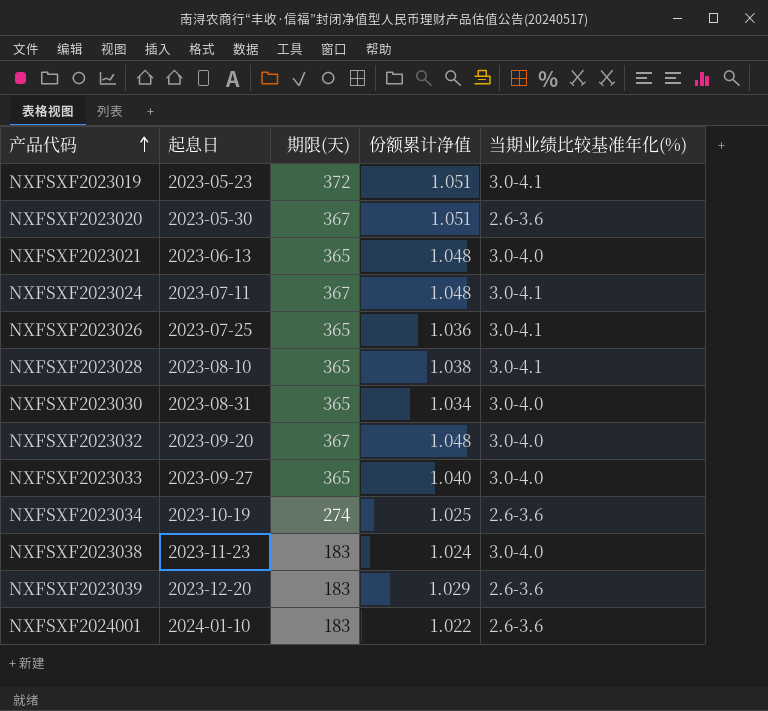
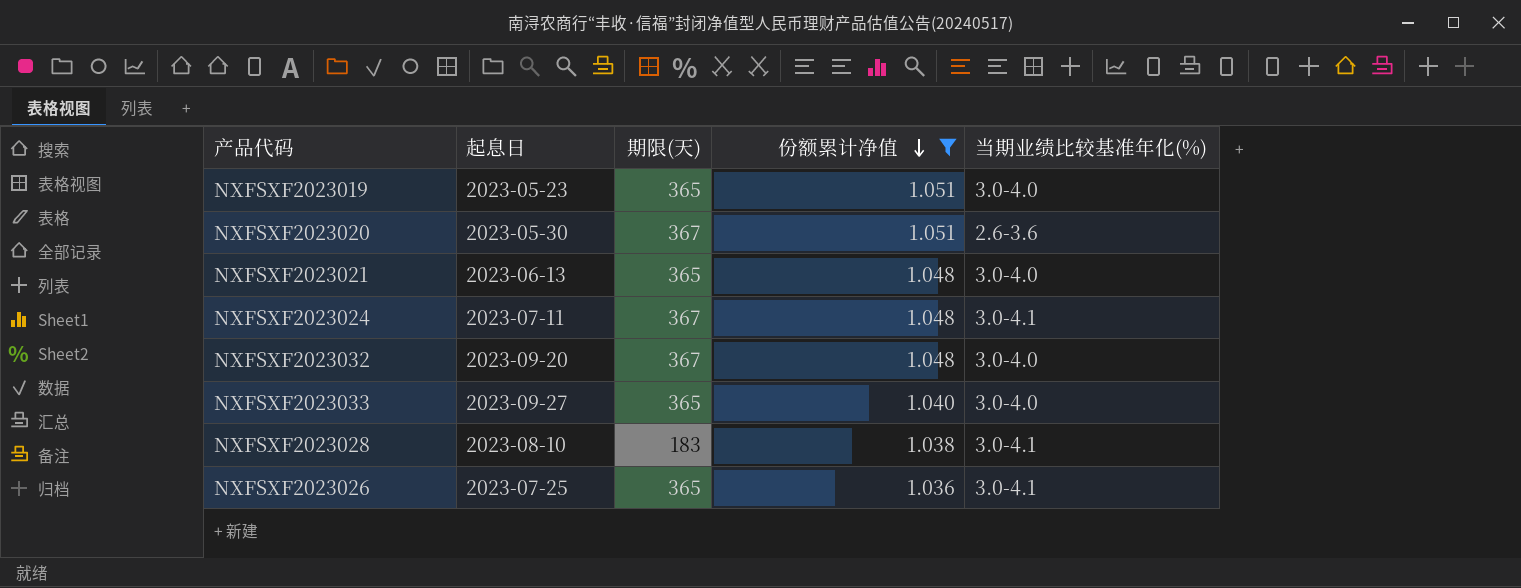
filter: none -> 份额累计净值 >= 1.036
row order: 产品代码 ascending -> 份额累计净值 descending
NXFSXF2023019 | 期限(天): 372 -> 365
NXFSXF2023019 | 当期业绩比较基准年化(%): 3.0-4.1 -> 3.0-4.0
NXFSXF2023028 | 期限(天): 365 -> 183

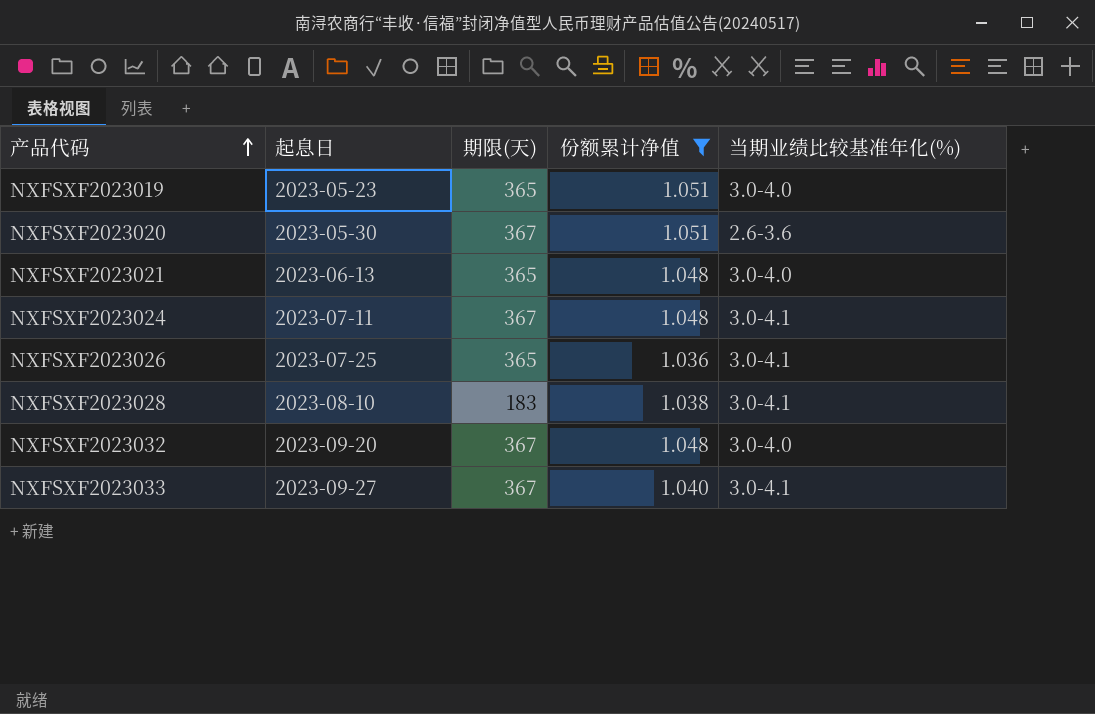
row order: 份额累计净值 descending -> 产品代码 ascending
NXFSXF2023033 | 期限(天): 365 -> 367
NXFSXF2023033 | 当期业绩比较基准年化(%): 3.0-4.0 -> 3.0-4.1

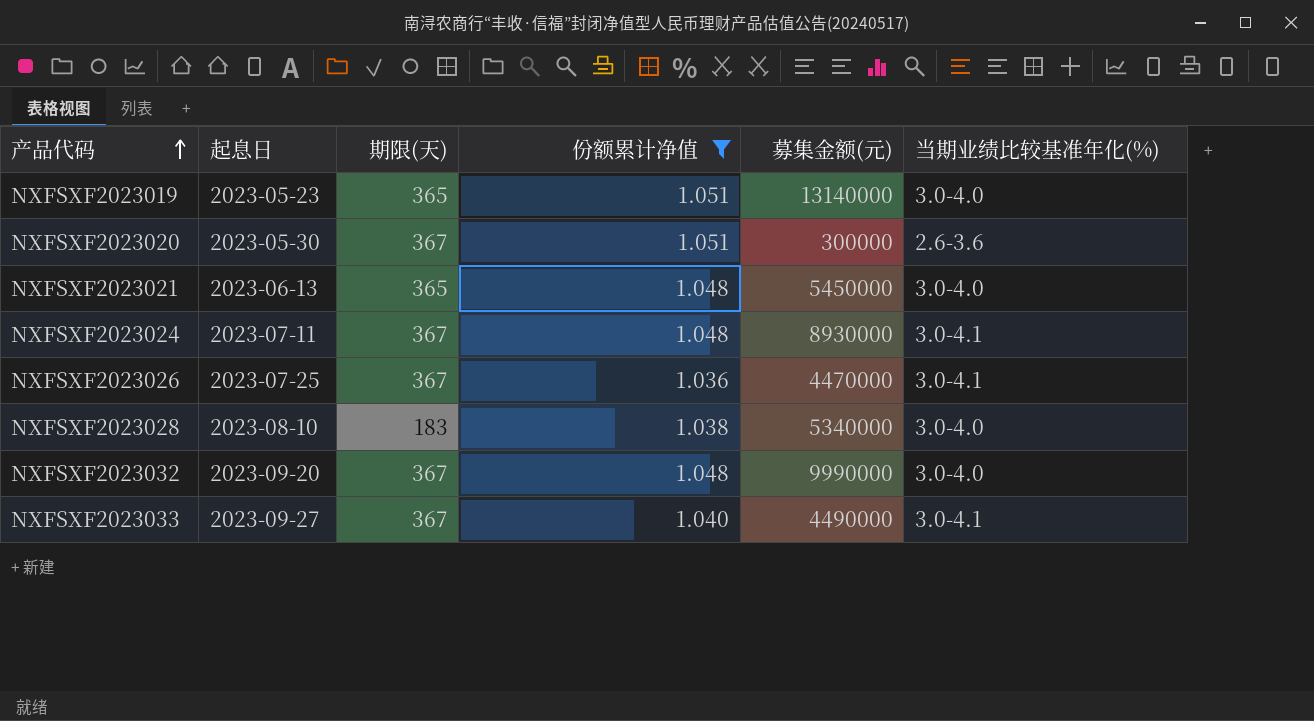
column 募集金额(元) | position: none -> 5
NXFSXF2023026 | 期限(天): 365 -> 367
NXFSXF2023028 | 当期业绩比较基准年化(%): 3.0-4.1 -> 3.0-4.0

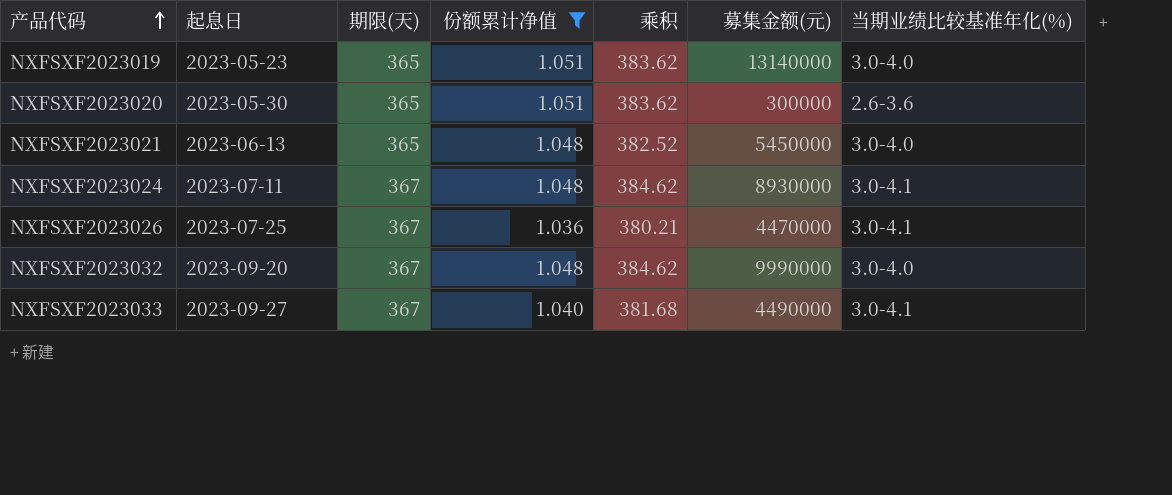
column 乘积 | formula: none -> [期限(天)] * [份额累计净值]
row NXFSXF2023028: 2023-08-10 | 183 | 1.038 | 5340000 | 3.0-4.0 -> none
NXFSXF2023020 | 期限(天): 367 -> 365

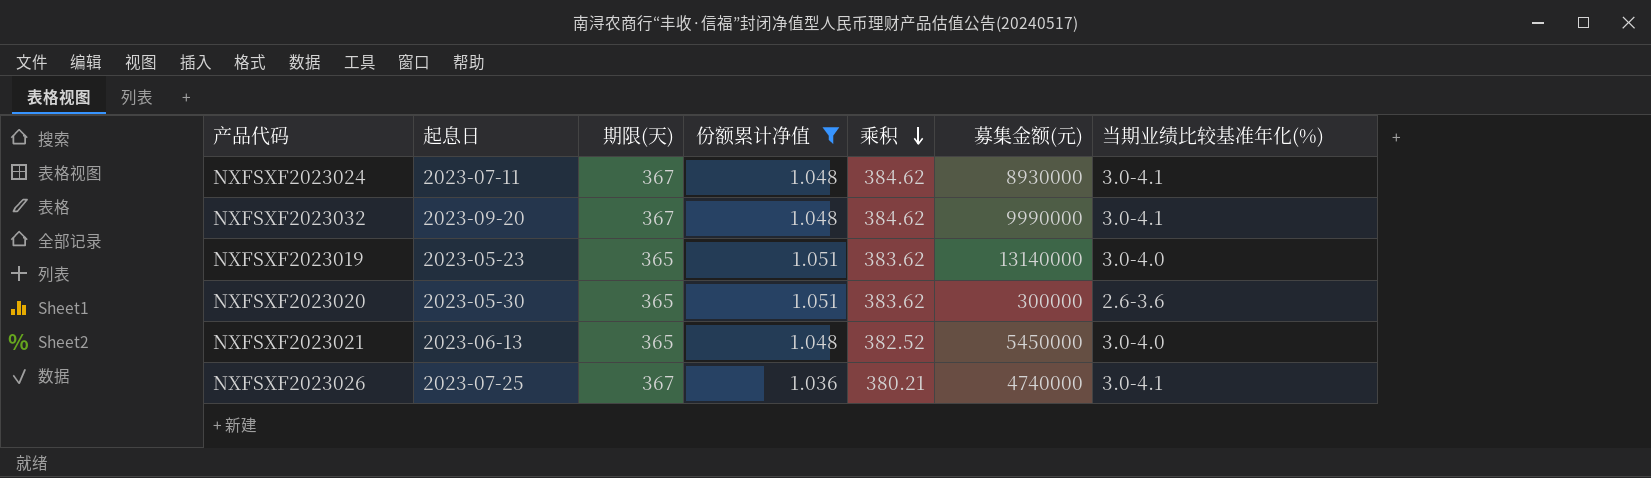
row order: 产品代码 ascending -> 乘积 descending
row NXFSXF2023033: 2023-09-27 | 367 | 1.040 | 381.68 | 4490000 | 3.0-4.1 -> none
NXFSXF2023032 | 当期业绩比较基准年化(%): 3.0-4.0 -> 3.0-4.1
NXFSXF2023026 | 募集金额(元): 4470000 -> 4740000

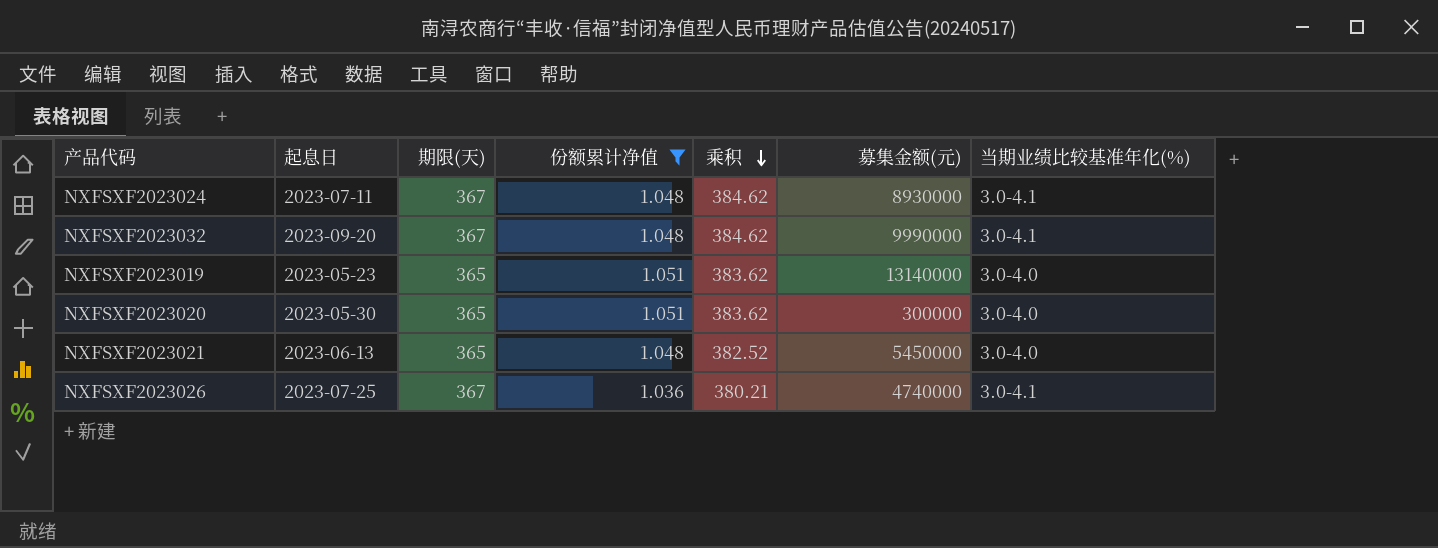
NXFSXF2023020 | 当期业绩比较基准年化(%): 2.6-3.6 -> 3.0-4.0

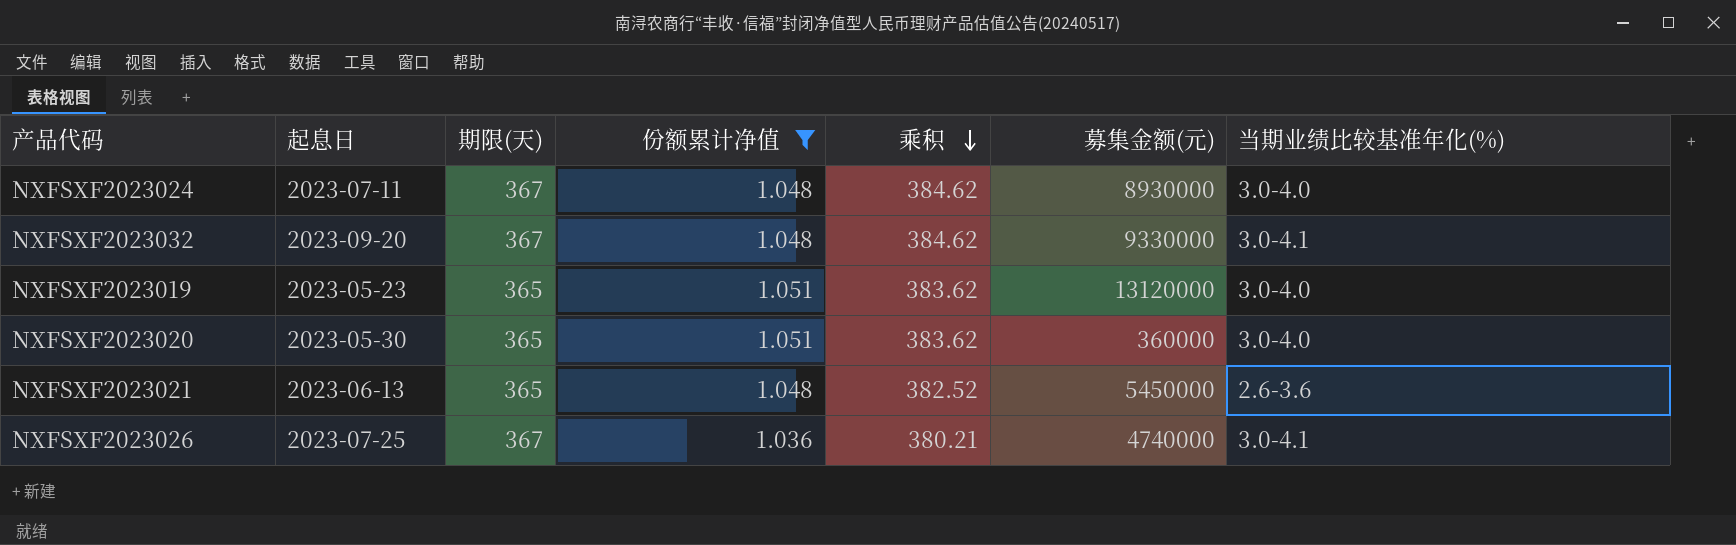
NXFSXF2023024 | 当期业绩比较基准年化(%): 3.0-4.1 -> 3.0-4.0
NXFSXF2023032 | 募集金额(元): 9990000 -> 9330000
NXFSXF2023019 | 募集金额(元): 13140000 -> 13120000
NXFSXF2023020 | 募集金额(元): 300000 -> 360000
NXFSXF2023021 | 当期业绩比较基准年化(%): 3.0-4.0 -> 2.6-3.6

